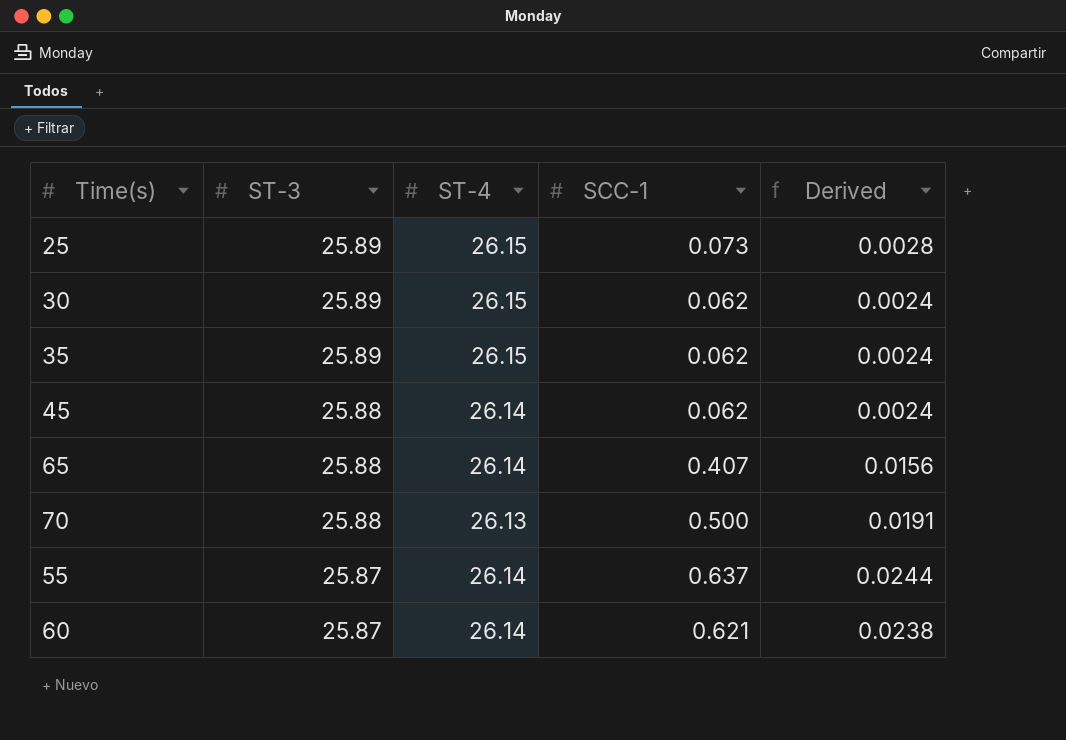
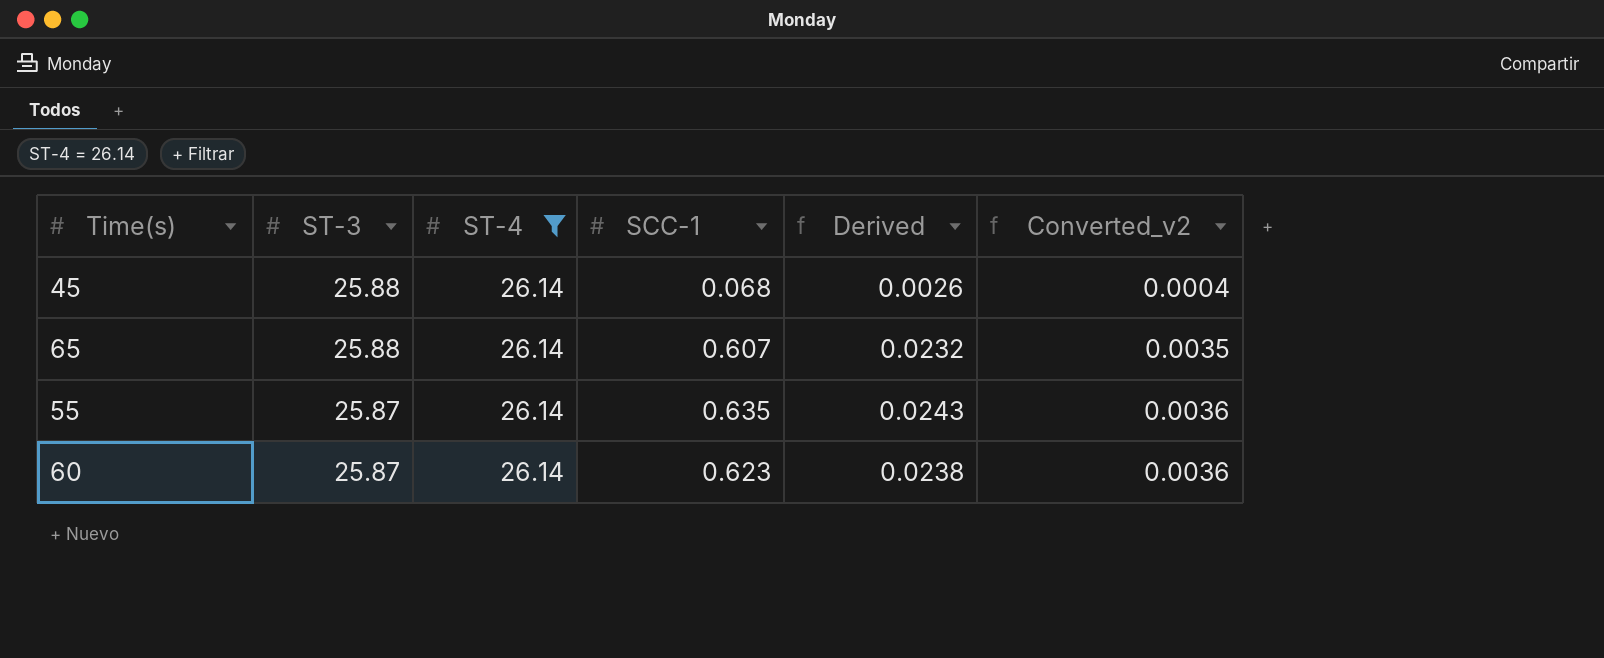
filter: none -> ST-4 = 26.14
column Converted_v2 | formula: none -> [Derived] * 0.15
45 | SCC-1: 0.062 -> 0.068
45 | Derived: 0.0024 -> 0.0026
65 | SCC-1: 0.407 -> 0.607
65 | Derived: 0.0156 -> 0.0232
55 | SCC-1: 0.637 -> 0.635
55 | Derived: 0.0244 -> 0.0243
60 | SCC-1: 0.621 -> 0.623

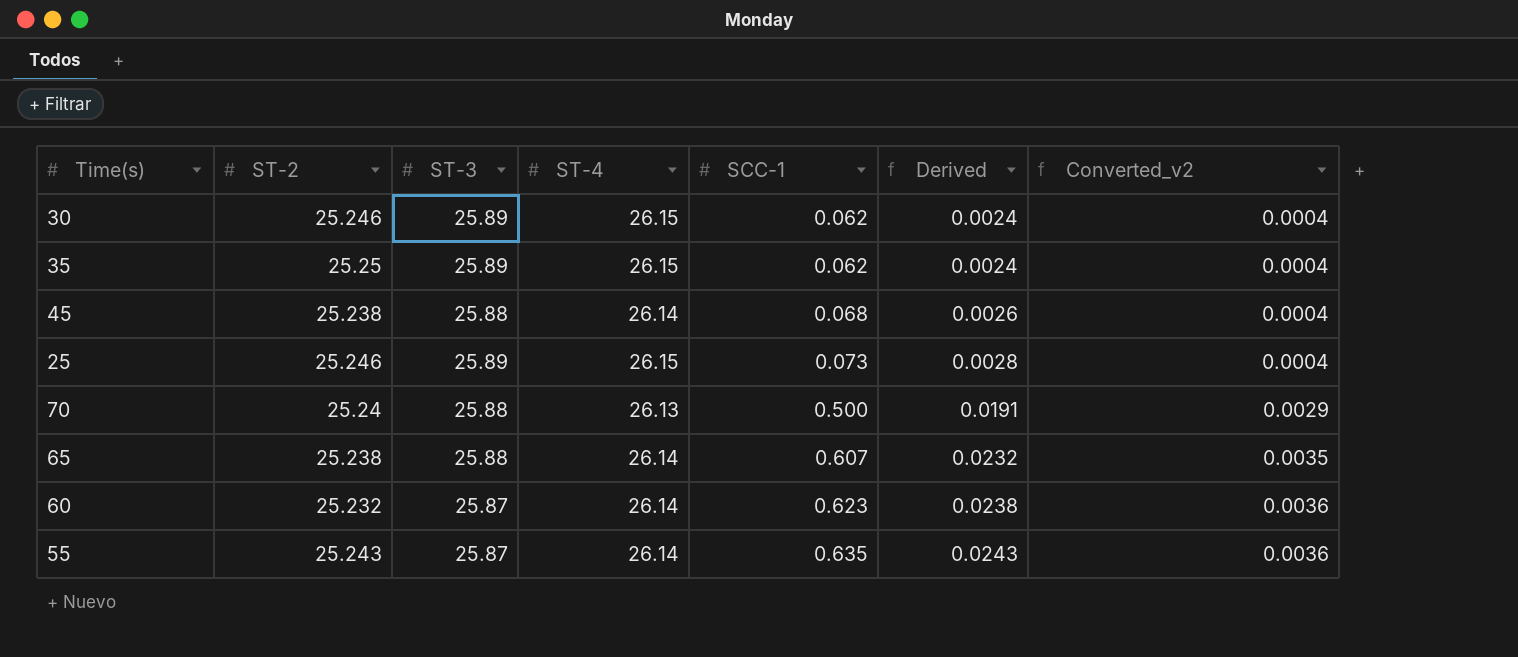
filter: ST-4 = 26.14 -> none
row order: ST-3 descending -> SCC-1 ascending
column ST-2 | position: none -> 2

